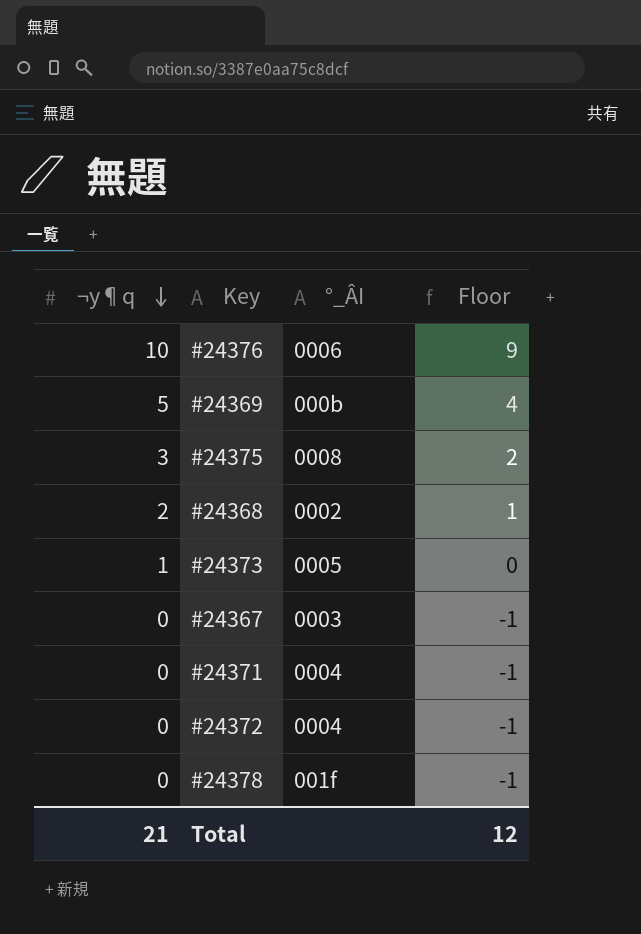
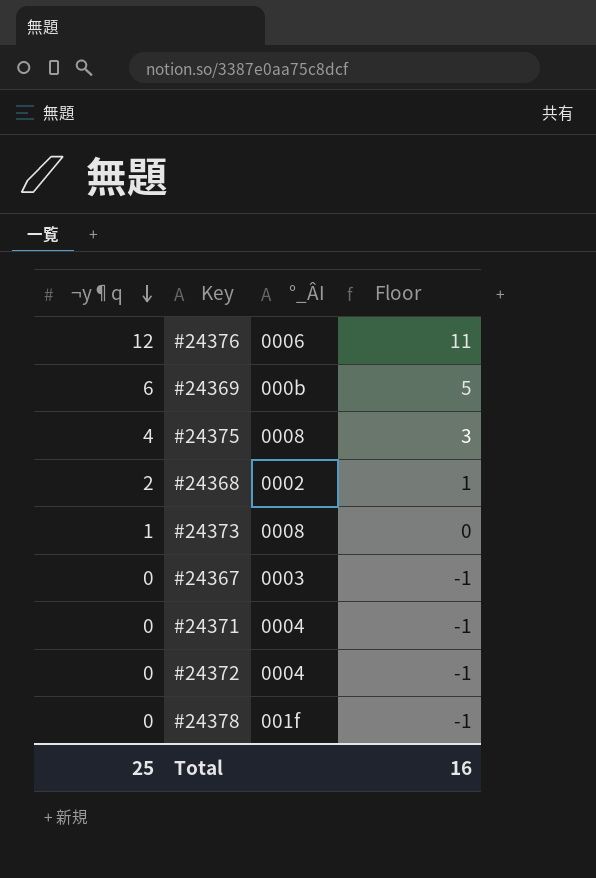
#24376 | ¬y¶q: 10 -> 12
#24376 | Floor: 9 -> 11
#24369 | ¬y¶q: 5 -> 6
#24369 | Floor: 4 -> 5
#24375 | ¬y¶q: 3 -> 4
#24375 | Floor: 2 -> 3
#24373 | °_ÂI: 0005 -> 0008
Total | ¬y¶q: 21 -> 25
Total | Floor: 12 -> 16

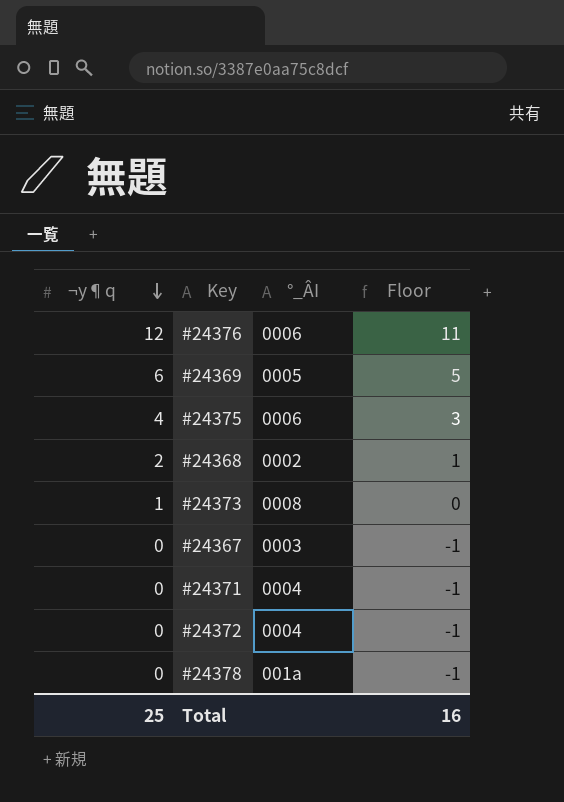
#24369 | °_ÂI: 000b -> 0005
#24375 | °_ÂI: 0008 -> 0006
#24378 | °_ÂI: 001f -> 001a

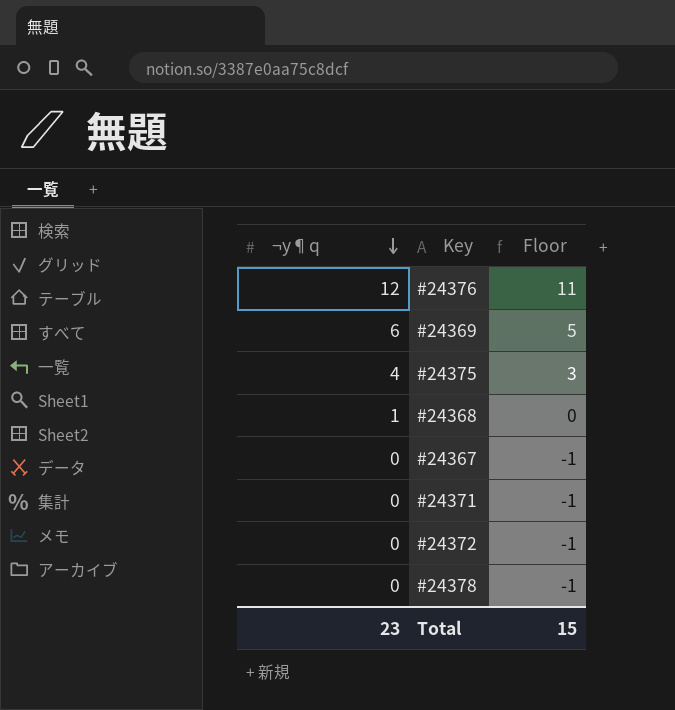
column °_ÂI | position: 3 -> none
row #24373: 1 | 0008 | 0 -> none
#24368 | ¬y¶q: 2 -> 1
#24368 | Floor: 1 -> 0
Total | ¬y¶q: 25 -> 23
Total | Floor: 16 -> 15

